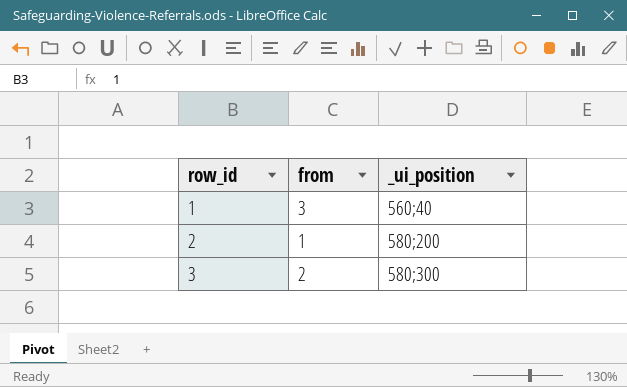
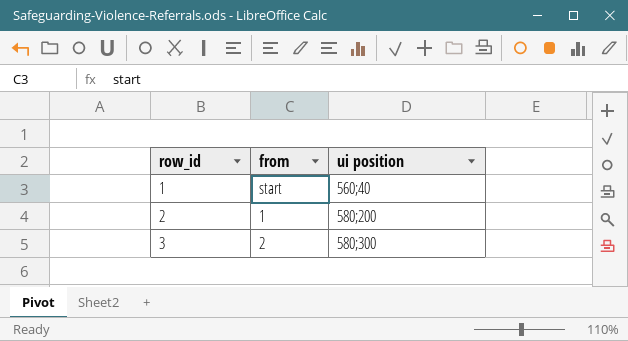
column name: _ui_position -> ui position
1 | from: 3 -> start

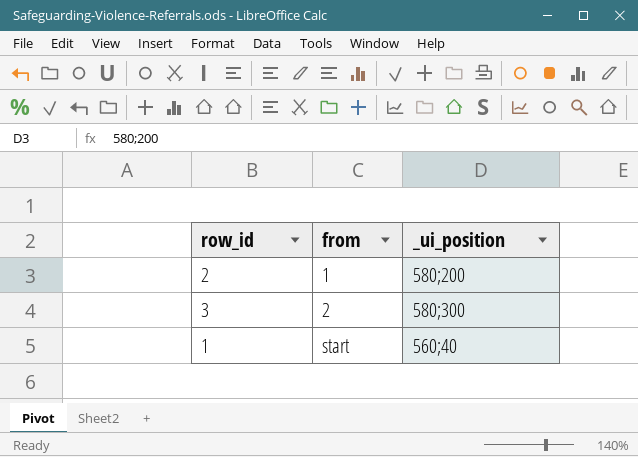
row order: row_id ascending -> from ascending
column name: ui position -> _ui_position

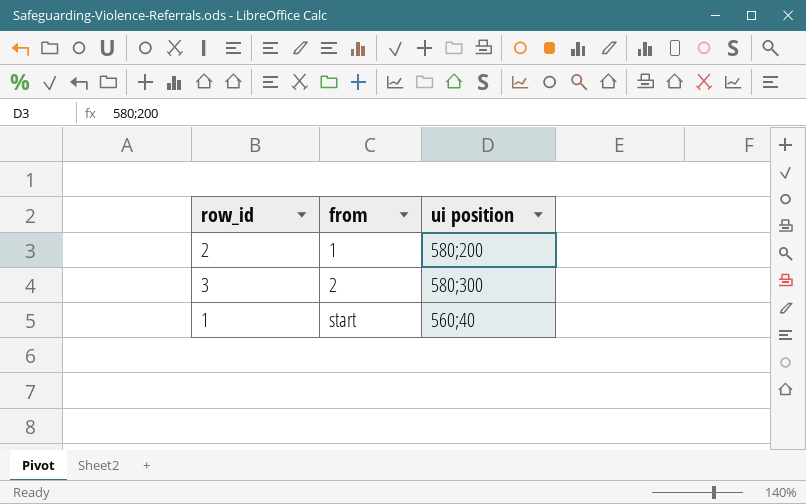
column name: _ui_position -> ui position

